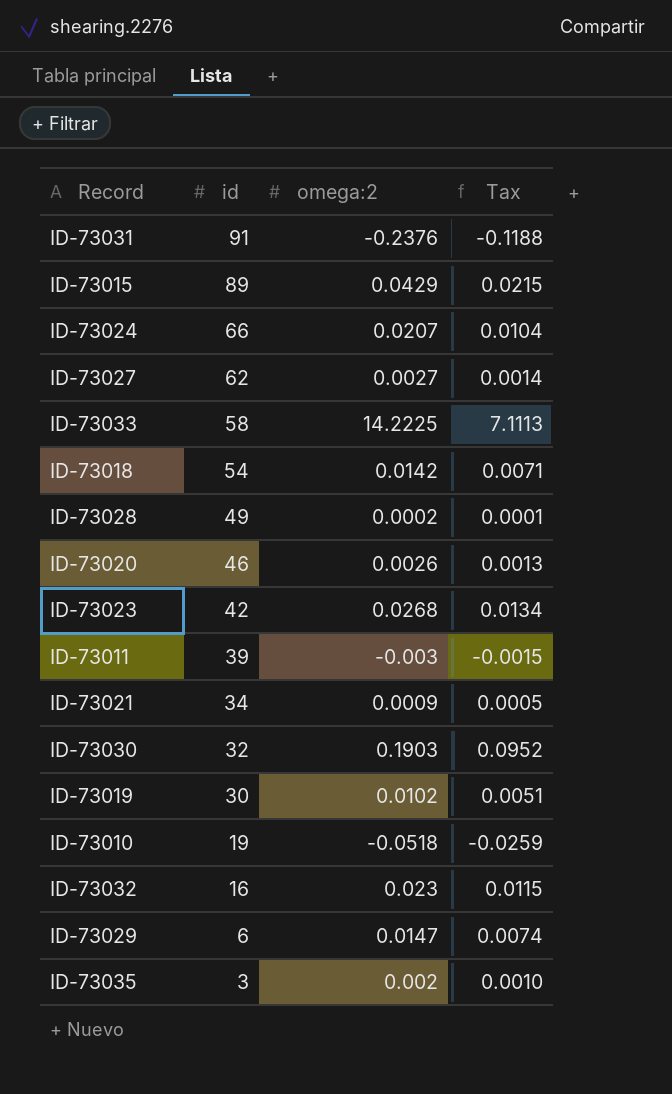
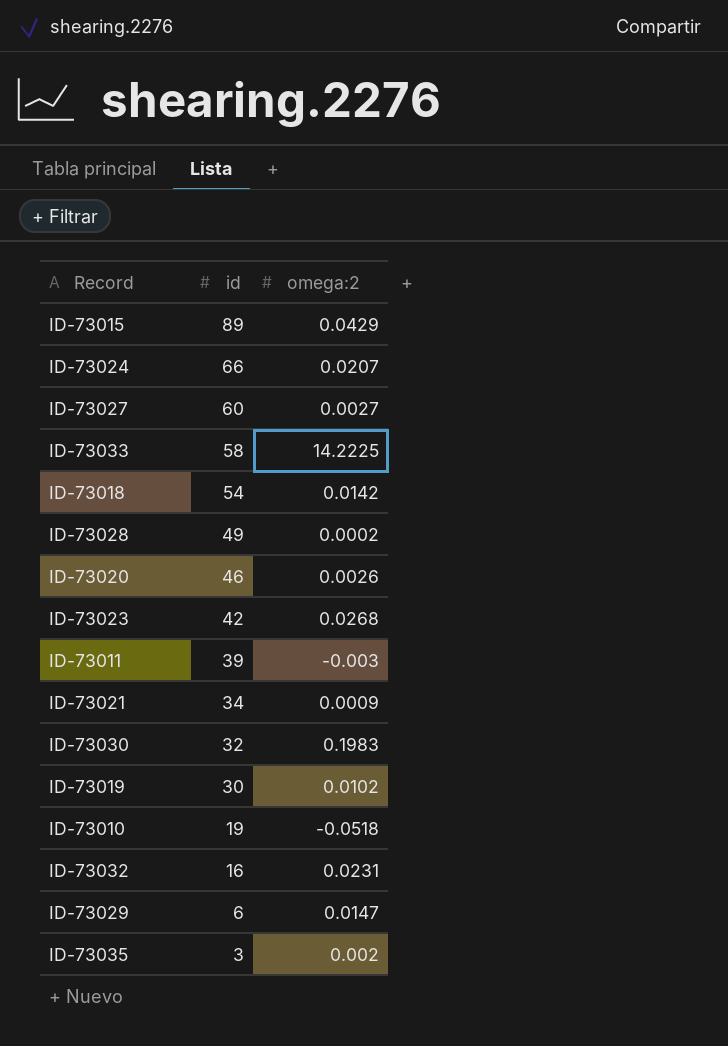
column Tax | formula: [omega:2] * 0.5 -> none
row ID-73031: 91 | -0.2376 | -0.1188 -> none
ID-73027 | id: 62 -> 60
ID-73030 | omega:2: 0.1903 -> 0.1983
ID-73032 | omega:2: 0.023 -> 0.0231

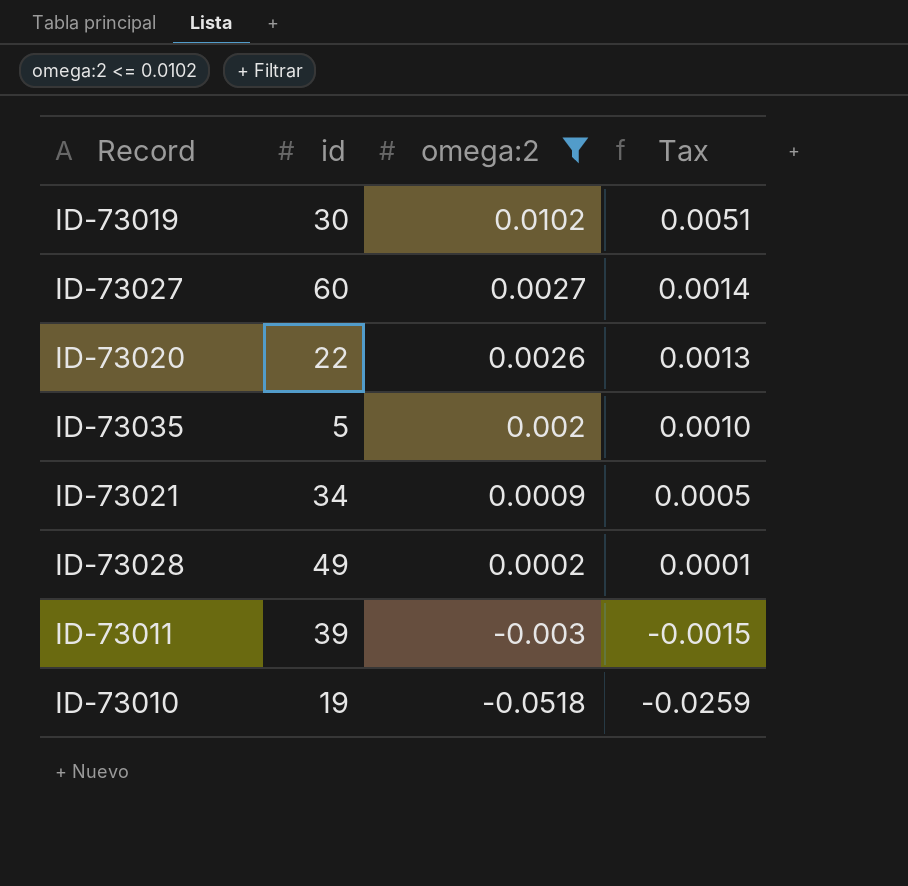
filter: none -> omega:2 <= 0.0102
row order: id descending -> omega:2 descending
column Tax | formula: none -> [omega:2] * 0.5
ID-73020 | id: 46 -> 22
ID-73035 | id: 3 -> 5

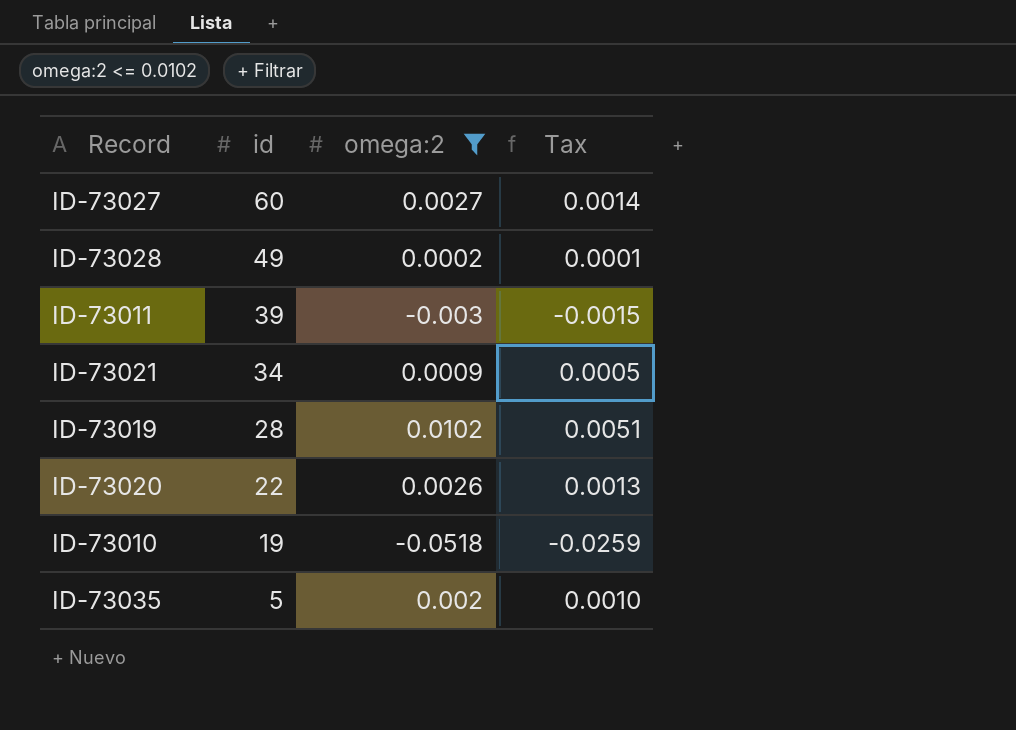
row order: omega:2 descending -> id descending
ID-73019 | id: 30 -> 28

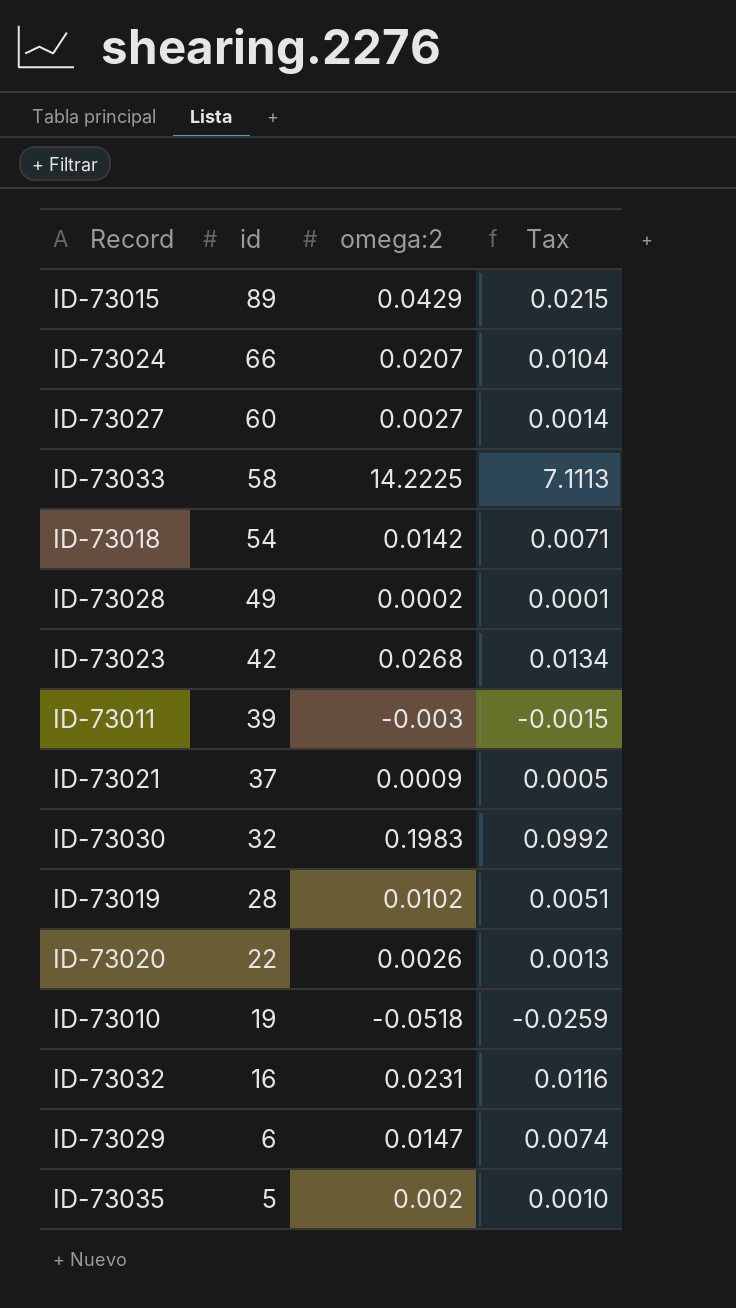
filter: omega:2 <= 0.0102 -> none
ID-73021 | id: 34 -> 37

